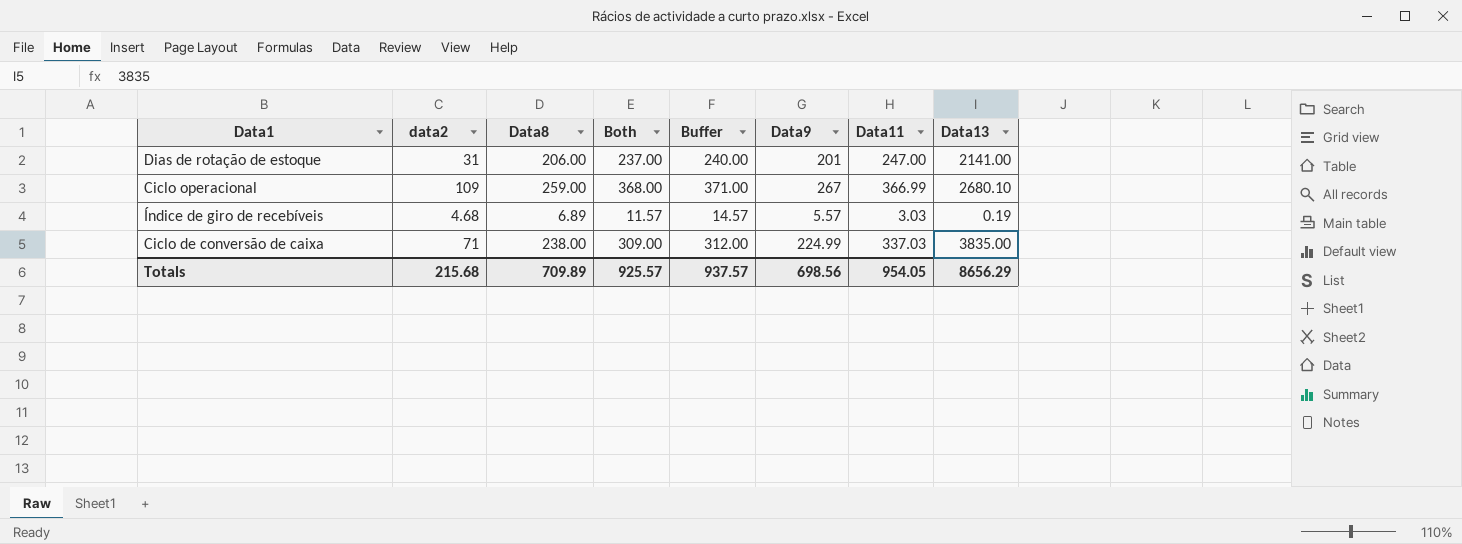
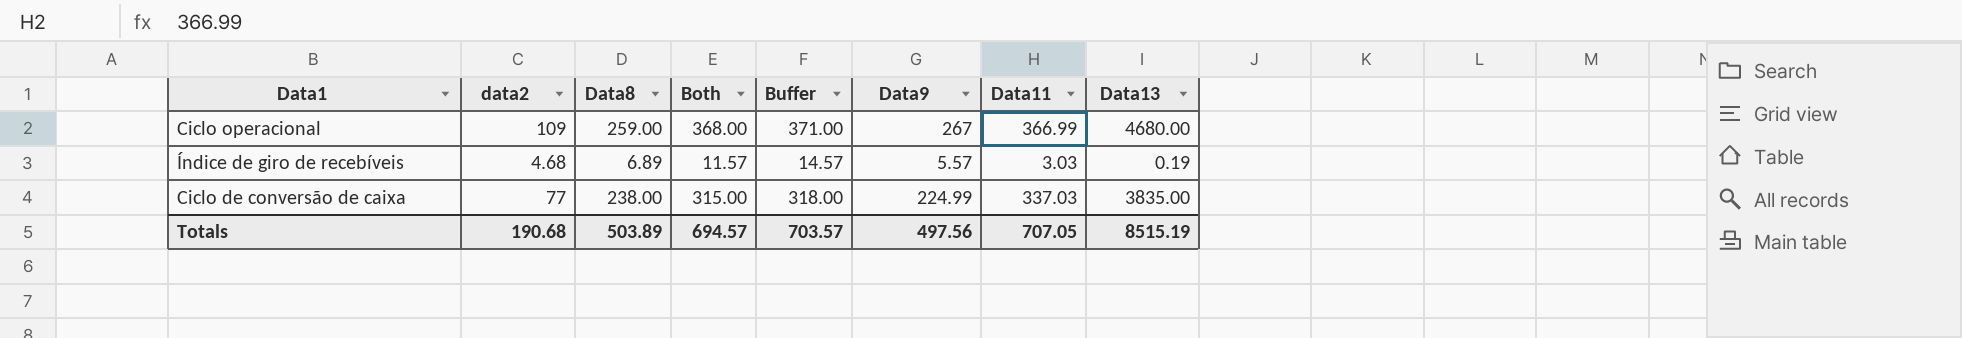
row Dias de rotação de estoque: 31 | 206.00 | 237.00 | 240.00 | 201 | 247.00 | 2141.00 -> none
Ciclo operacional | Data13: 2680.10 -> 4680.00
Ciclo de conversão de caixa | data2: 71 -> 77
Ciclo de conversão de caixa | Both: 309.00 -> 315.00
Ciclo de conversão de caixa | Buffer: 312.00 -> 318.00
Totals | data2: 215.68 -> 190.68
Totals | Data8: 709.89 -> 503.89
Totals | Both: 925.57 -> 694.57
Totals | Buffer: 937.57 -> 703.57
Totals | Data9: 698.56 -> 497.56
Totals | Data11: 954.05 -> 707.05
Totals | Data13: 8656.29 -> 8515.19

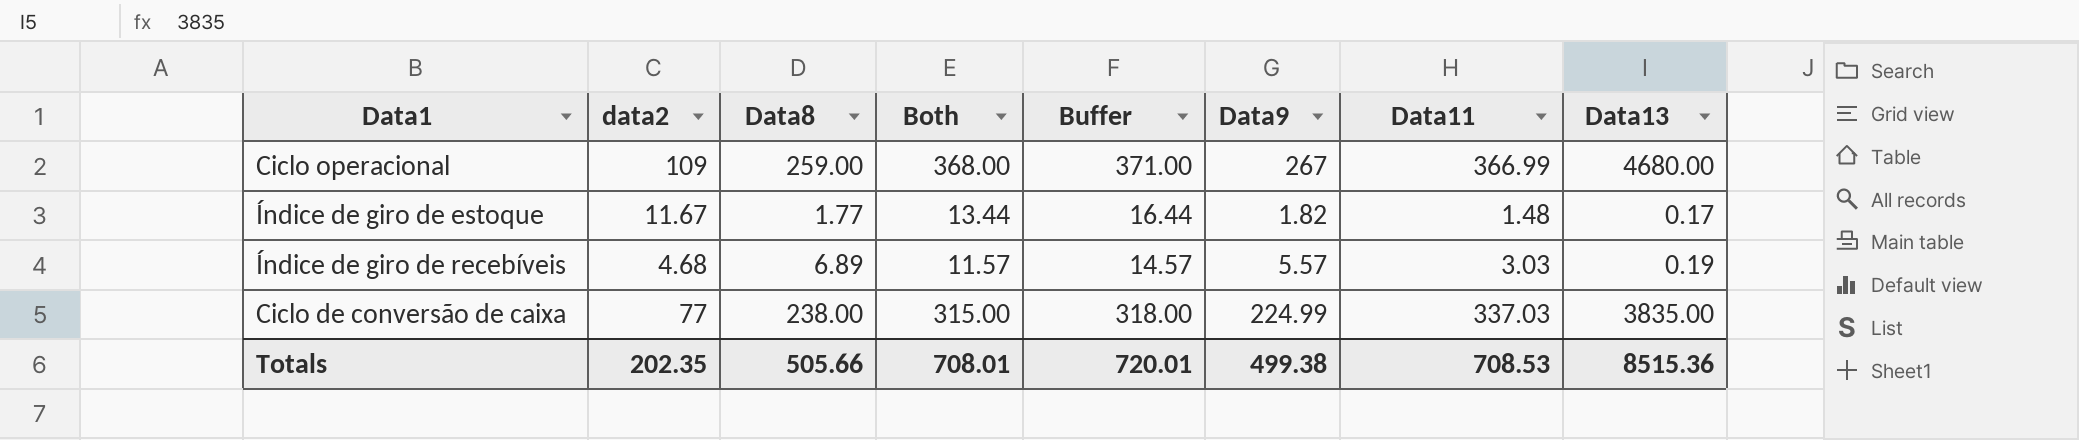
row Índice de giro de estoque: none -> 11.67 | 1.77 | 13.44 | 16.44 | 1.82 | 1.48 | 0.17
Totals | data2: 190.68 -> 202.35
Totals | Data8: 503.89 -> 505.66
Totals | Both: 694.57 -> 708.01
Totals | Buffer: 703.57 -> 720.01
Totals | Data9: 497.56 -> 499.38
Totals | Data11: 707.05 -> 708.53
Totals | Data13: 8515.19 -> 8515.36

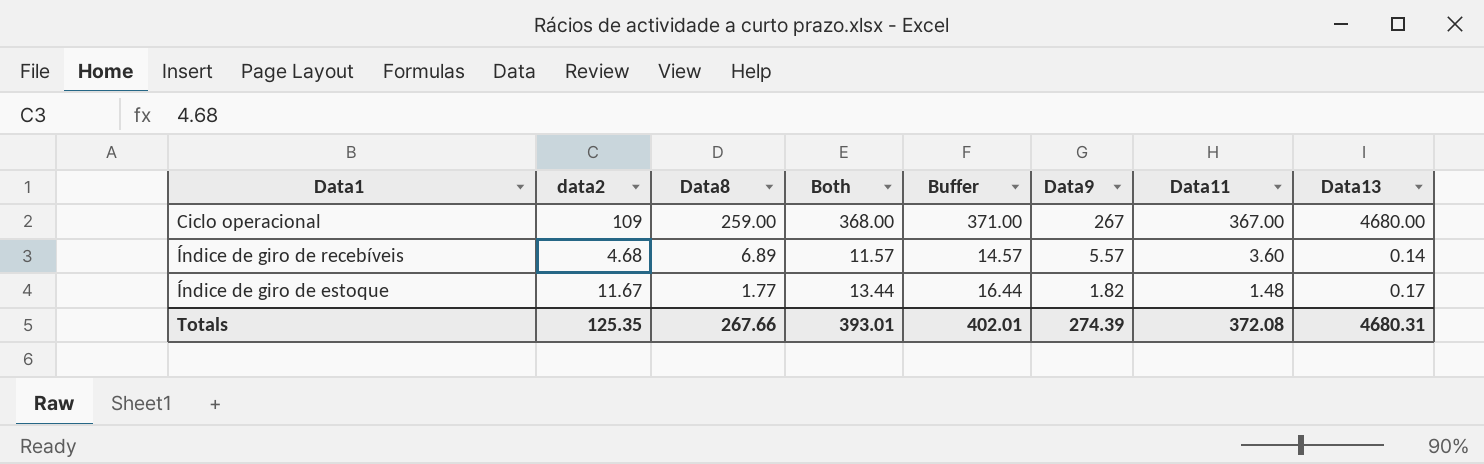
row order: none -> Data8 descending
row Ciclo de conversão de caixa: 77 | 238.00 | 315.00 | 318.00 | 224.99 | 337.03 | 3835.00 -> none
Ciclo operacional | Data11: 366.99 -> 367.00
Índice de giro de recebíveis | Data11: 3.03 -> 3.60
Índice de giro de recebíveis | Data13: 0.19 -> 0.14
Totals | data2: 202.35 -> 125.35
Totals | Data8: 505.66 -> 267.66
Totals | Both: 708.01 -> 393.01
Totals | Buffer: 720.01 -> 402.01
Totals | Data9: 499.38 -> 274.39
Totals | Data11: 708.53 -> 372.08
Totals | Data13: 8515.36 -> 4680.31

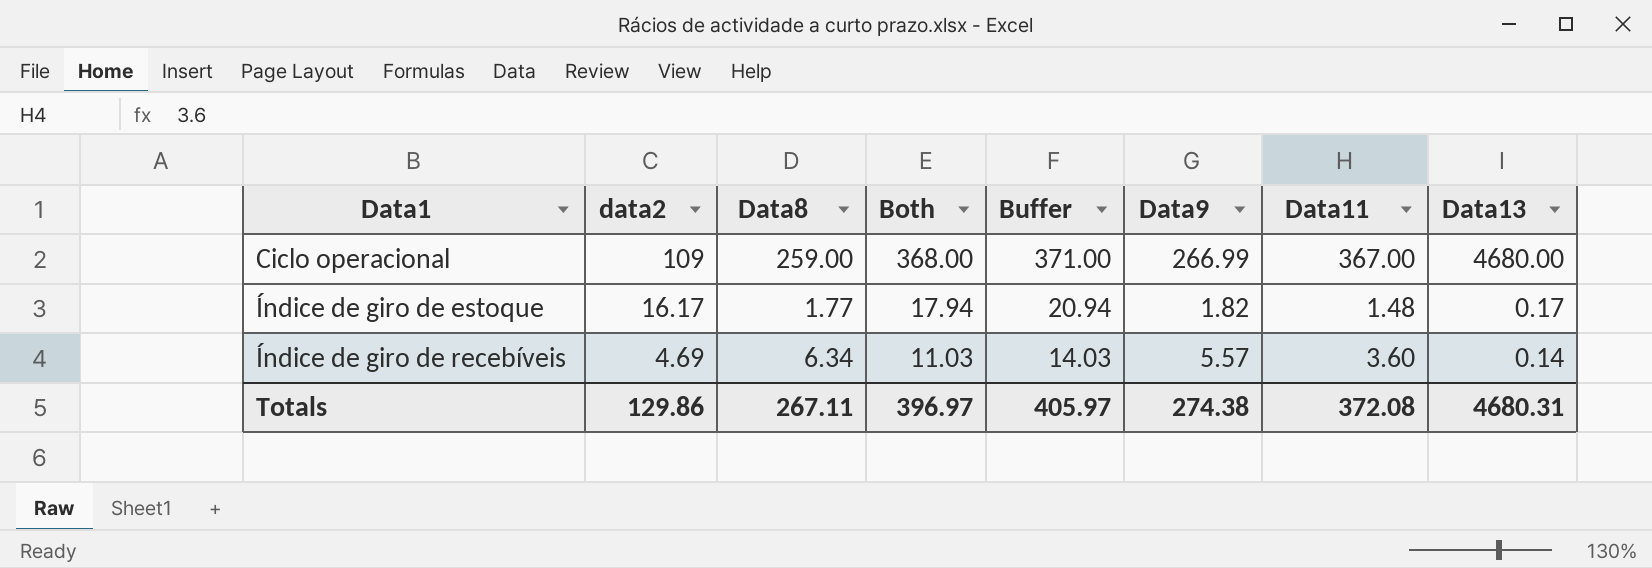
row order: Data8 descending -> Data1 ascending
Ciclo operacional | Data9: 267 -> 266.99
Índice de giro de estoque | data2: 11.67 -> 16.17
Índice de giro de estoque | Both: 13.44 -> 17.94
Índice de giro de estoque | Buffer: 16.44 -> 20.94
Índice de giro de recebíveis | data2: 4.68 -> 4.69
Índice de giro de recebíveis | Data8: 6.89 -> 6.34
Índice de giro de recebíveis | Both: 11.57 -> 11.03
Índice de giro de recebíveis | Buffer: 14.57 -> 14.03
Totals | data2: 125.35 -> 129.86
Totals | Data8: 267.66 -> 267.11
Totals | Both: 393.01 -> 396.97
Totals | Buffer: 402.01 -> 405.97
Totals | Data9: 274.39 -> 274.38

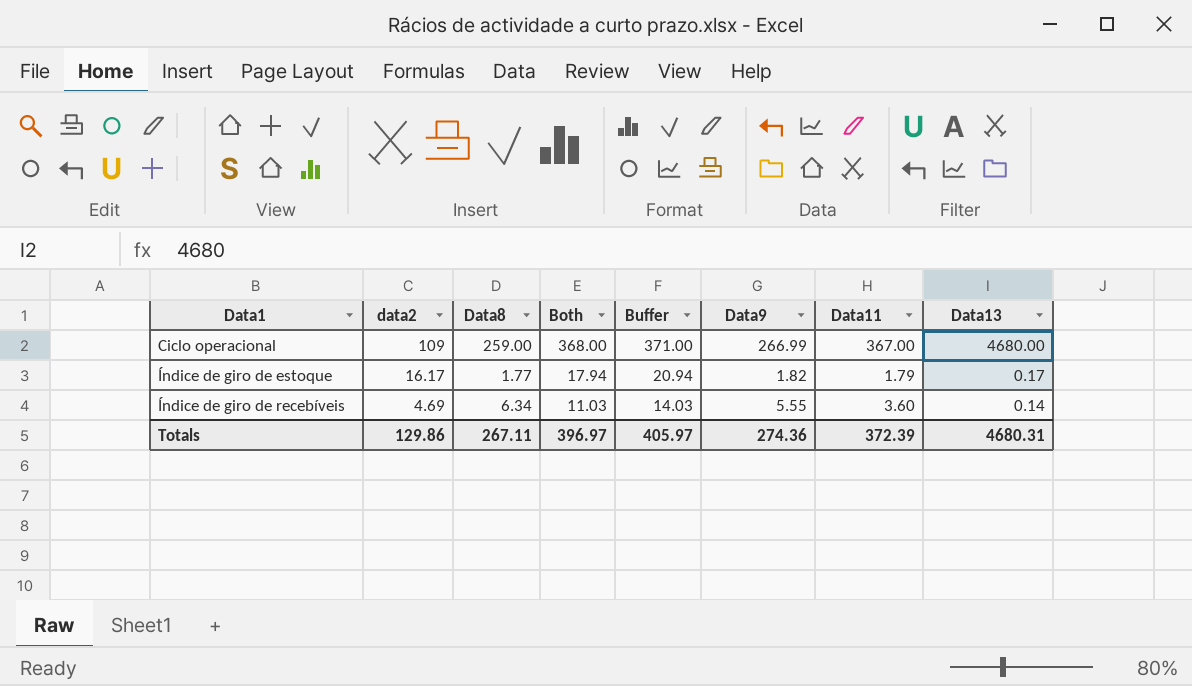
Índice de giro de estoque | Data11: 1.48 -> 1.79
Índice de giro de recebíveis | Data9: 5.57 -> 5.55
Totals | Data9: 274.38 -> 274.36
Totals | Data11: 372.08 -> 372.39

